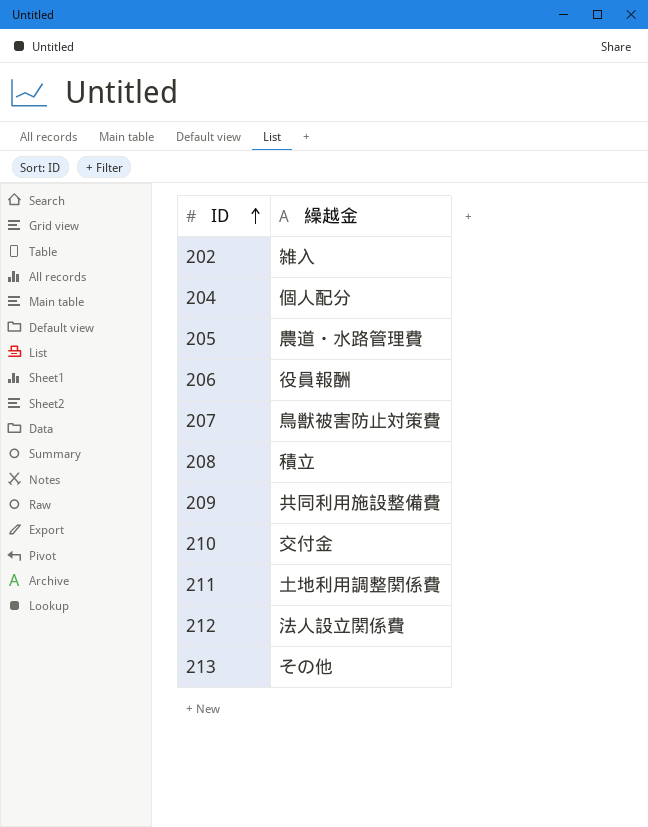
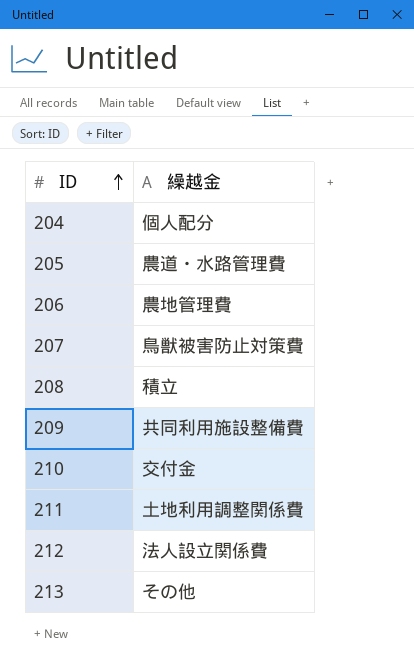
row 202: 雑入 -> none
206 | 繰越金: 役員報酬 -> 農地管理費

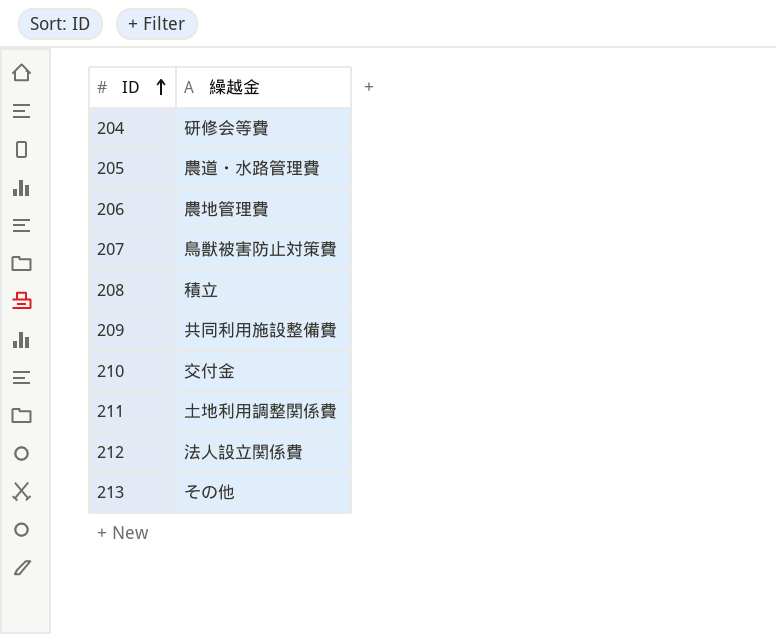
204 | 繰越金: 個人配分 -> 研修会等費

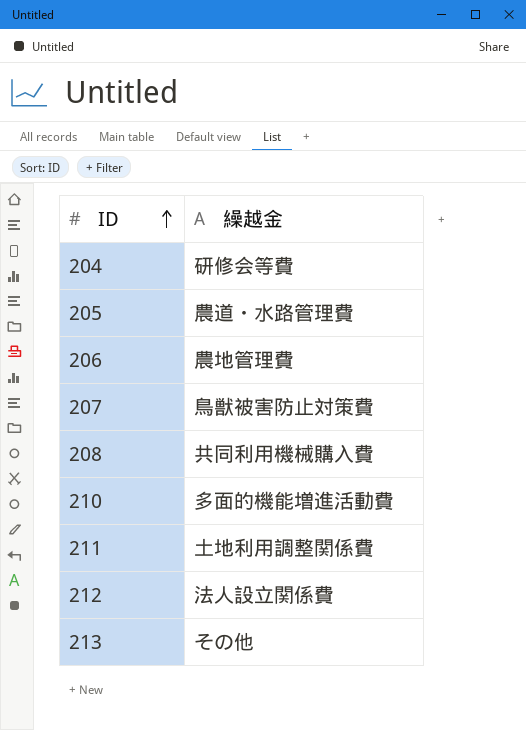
row 209: 共同利用施設整備費 -> none
208 | 繰越金: 積立 -> 共同利用機械購入費
210 | 繰越金: 交付金 -> 多面的機能増進活動費

